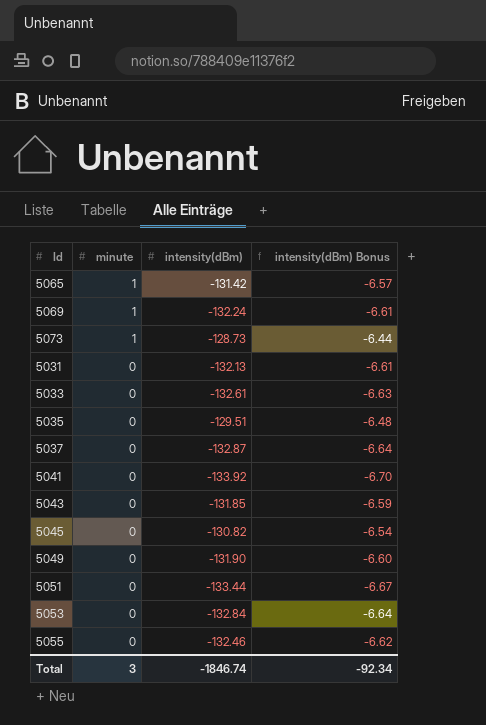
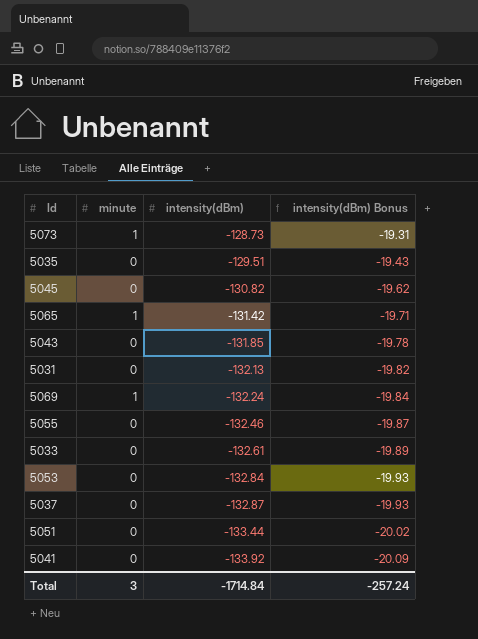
row order: minute descending -> intensity(dBm) descending
column intensity(dBm) Bonus | formula: [intensity(dBm)] * 0.05 -> [intensity(dBm)] * 0.15
row 5049: 0 | -131.90 | -6.60 -> none
Total | intensity(dBm): -1846.74 -> -1714.84
Total | intensity(dBm) Bonus: -92.34 -> -257.24

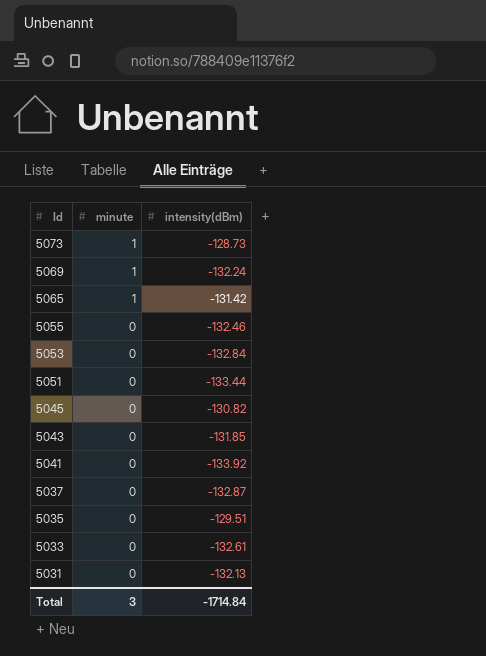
row order: intensity(dBm) descending -> Id descending
column intensity(dBm) Bonus | formula: [intensity(dBm)] * 0.15 -> none

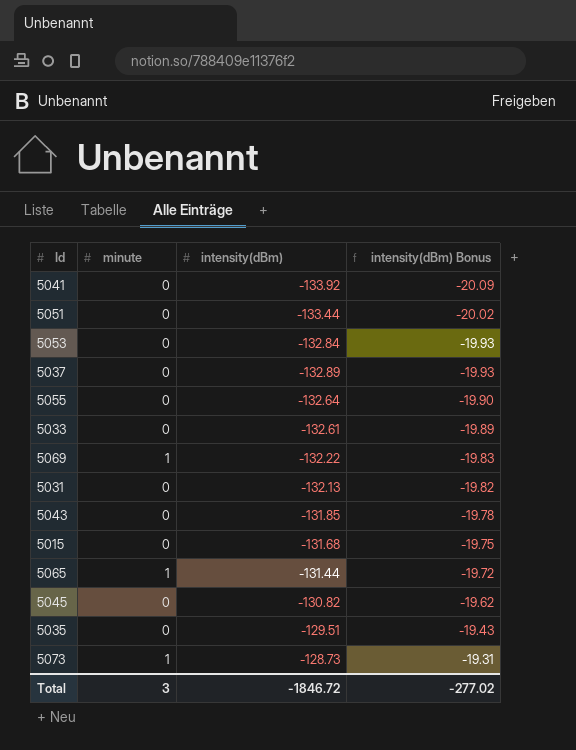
row order: Id descending -> intensity(dBm) Bonus ascending
column intensity(dBm) Bonus | formula: none -> [intensity(dBm)] * 0.15
5037 | intensity(dBm): -132.87 -> -132.89
5055 | intensity(dBm): -132.46 -> -132.64
5069 | intensity(dBm): -132.24 -> -132.22
row 5015: none -> 0 | -131.68 | -19.75
5065 | intensity(dBm): -131.42 -> -131.44
Total | intensity(dBm): -1714.84 -> -1846.72

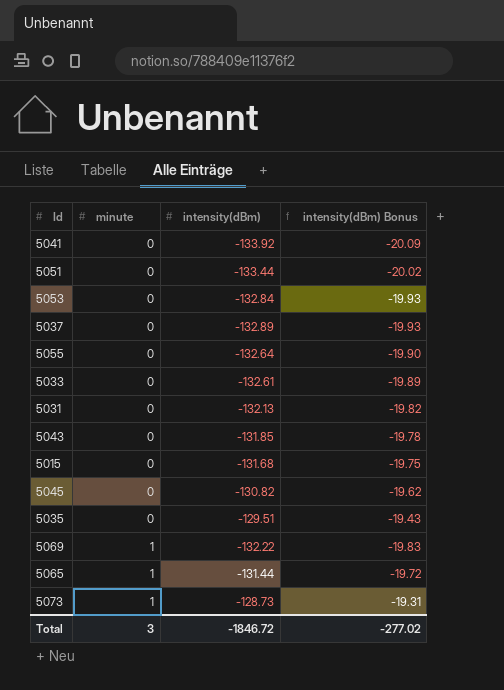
row order: intensity(dBm) Bonus ascending -> minute ascending

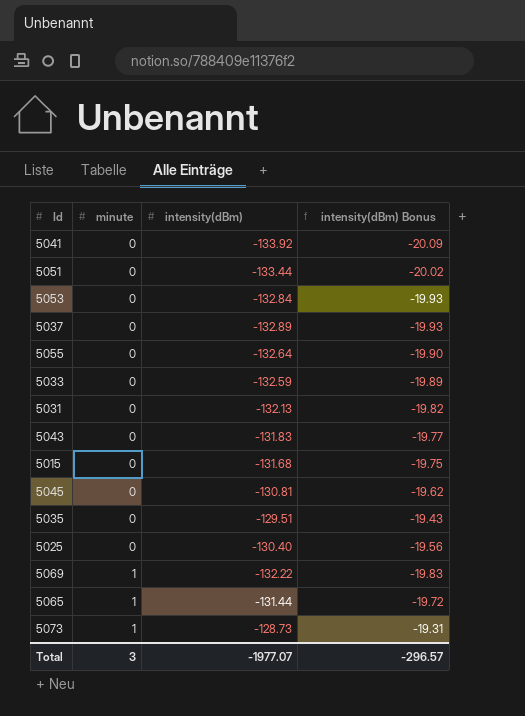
5033 | intensity(dBm): -132.61 -> -132.59
5043 | intensity(dBm): -131.85 -> -131.83
5043 | intensity(dBm) Bonus: -19.78 -> -19.77
5045 | intensity(dBm): -130.82 -> -130.81
row 5025: none -> 0 | -130.40 | -19.56
Total | intensity(dBm): -1846.72 -> -1977.07
Total | intensity(dBm) Bonus: -277.02 -> -296.57

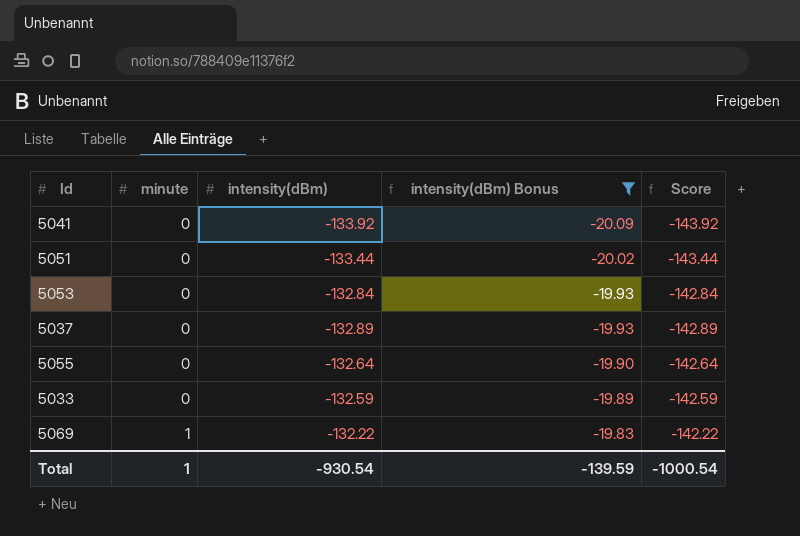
filter: none -> intensity(dBm) Bonus <= -19.83
column Score | formula: none -> [intensity(dBm)] - 10
Total | minute: 3 -> 1
Total | intensity(dBm): -1977.07 -> -930.54
Total | intensity(dBm) Bonus: -296.57 -> -139.59

